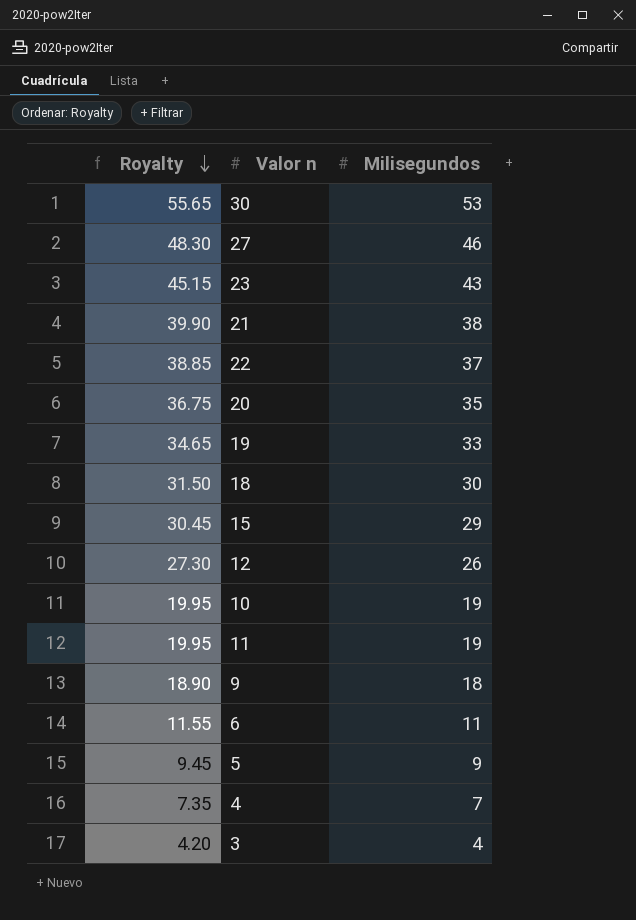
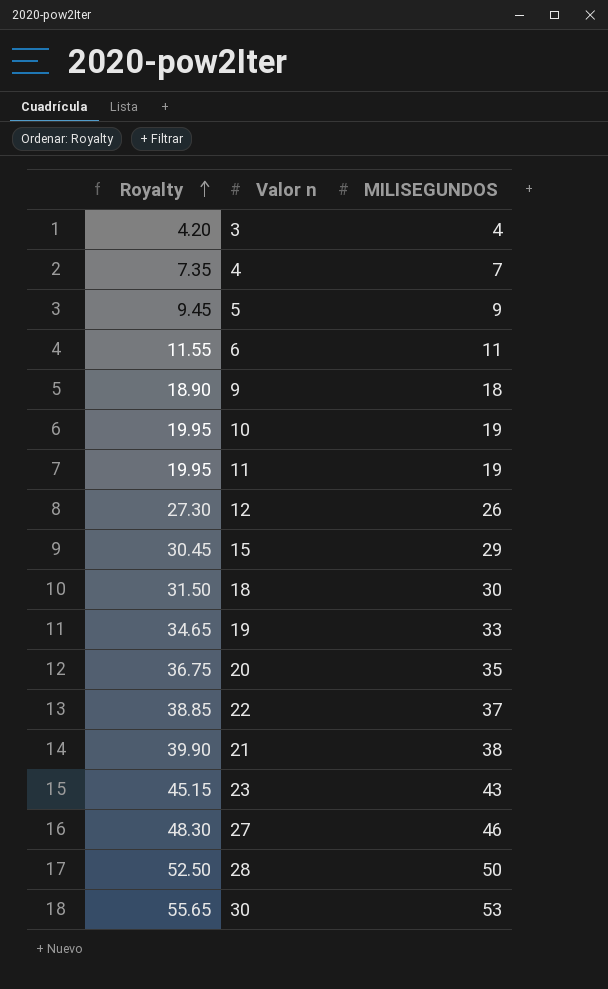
row order: Royalty descending -> Royalty ascending
column name: Milisegundos -> MILISEGUNDOS
row 28: none -> 52.50 | 50

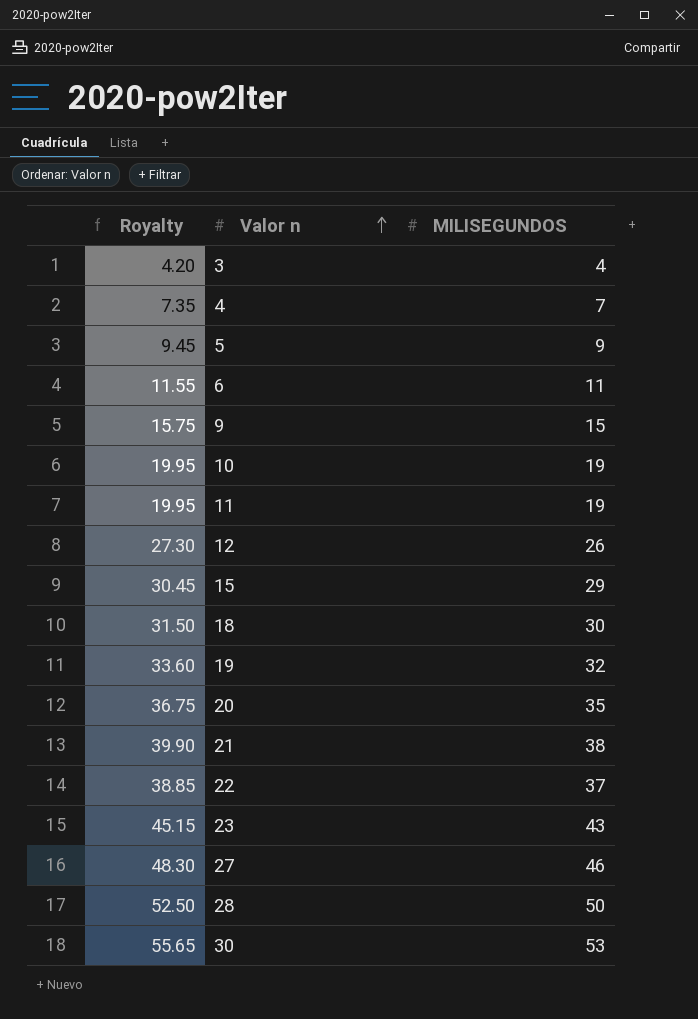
row order: Royalty ascending -> Valor n ascending
9 | Royalty: 18.90 -> 15.75
9 | MILISEGUNDOS: 18 -> 15
19 | Royalty: 34.65 -> 33.60
19 | MILISEGUNDOS: 33 -> 32

